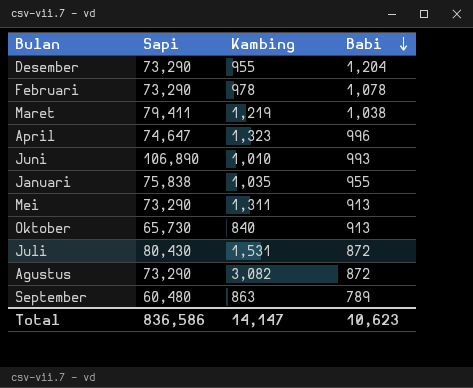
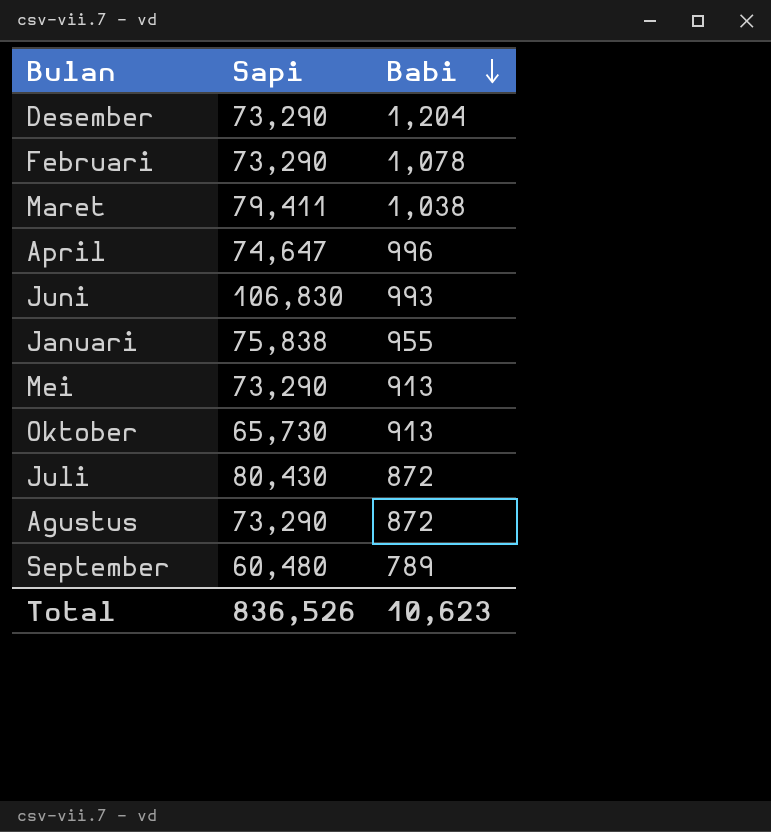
column Kambing | position: 3 -> none
Juni | Sapi: 106,890 -> 106,830
Total | Sapi: 836,586 -> 836,526

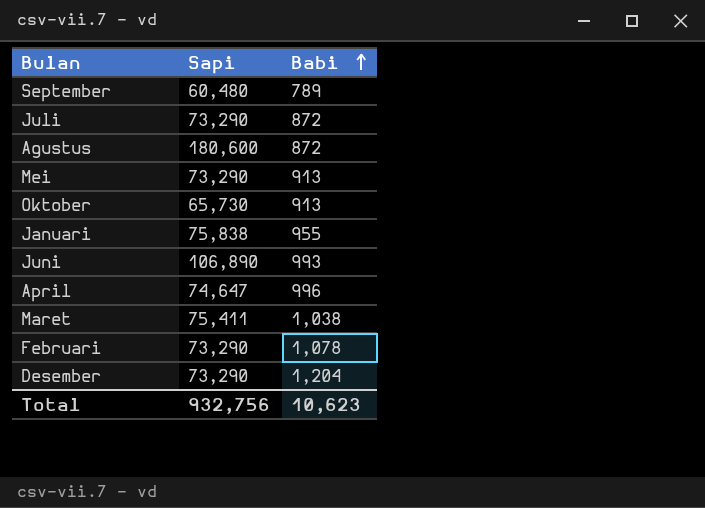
row order: Babi descending -> Babi ascending
Juli | Sapi: 80,430 -> 73,290
Agustus | Sapi: 73,290 -> 180,600
Juni | Sapi: 106,830 -> 106,890
Maret | Sapi: 79,411 -> 75,411
Total | Sapi: 836,526 -> 932,756

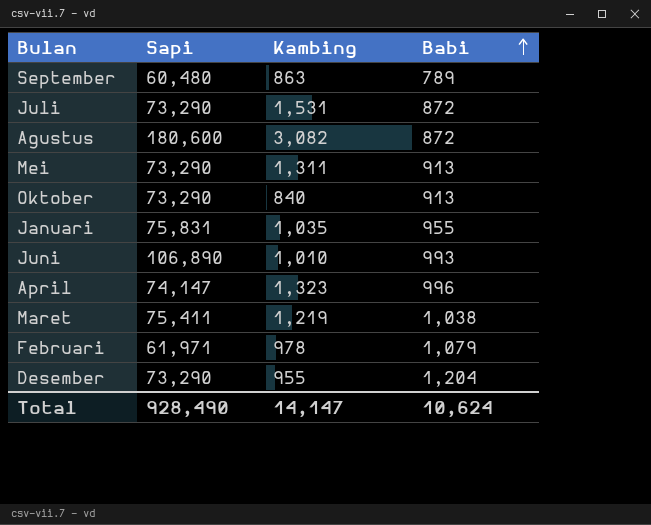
column Kambing | position: none -> 3
Oktober | Sapi: 65,730 -> 73,290
Januari | Sapi: 75,838 -> 75,831
April | Sapi: 74,647 -> 74,147
Februari | Sapi: 73,290 -> 61,971
Februari | Babi: 1,078 -> 1,079
Total | Sapi: 932,756 -> 928,490
Total | Babi: 10,623 -> 10,624

